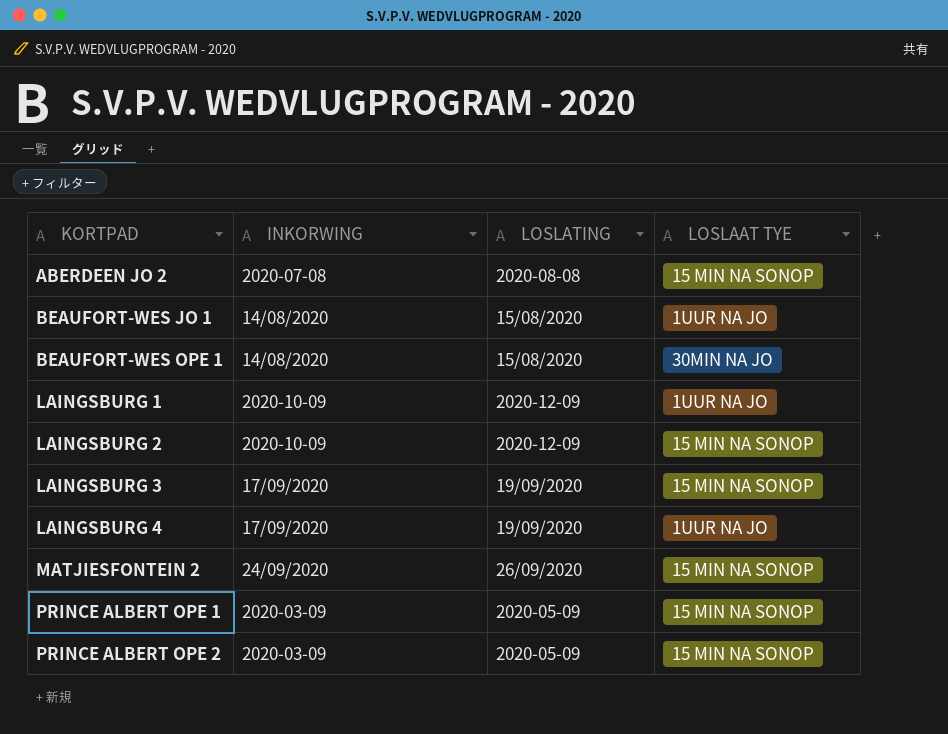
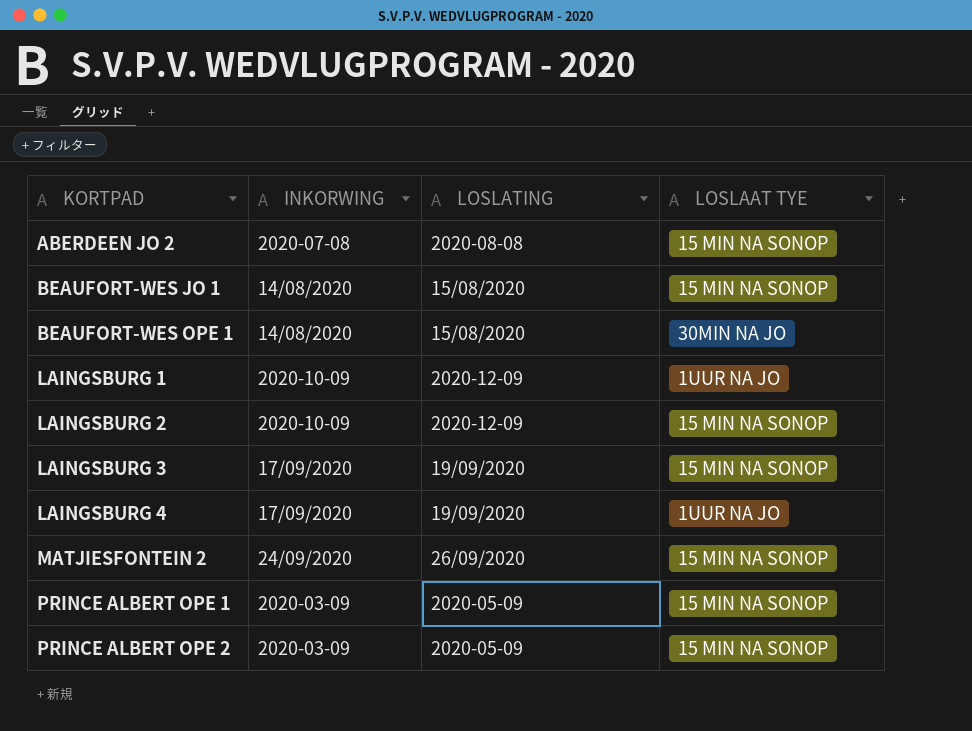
BEAUFORT-WES JO 1 | LOSLAAT TYE: 1UUR NA JO -> 15 MIN NA SONOP

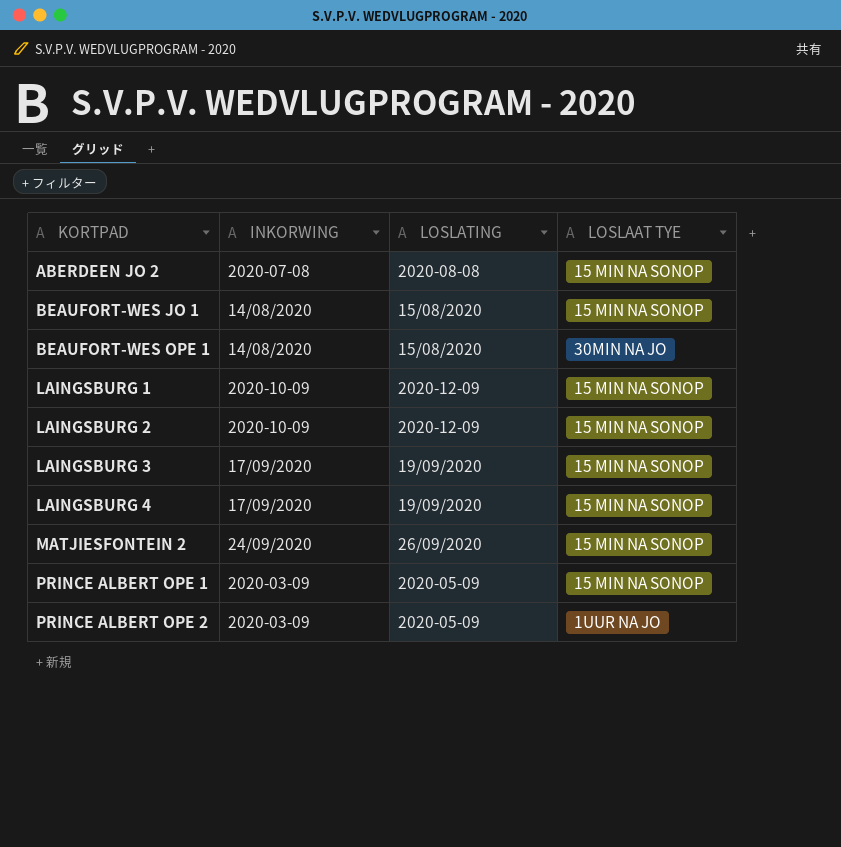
LAINGSBURG 1 | LOSLAAT TYE: 1UUR NA JO -> 15 MIN NA SONOP
LAINGSBURG 4 | LOSLAAT TYE: 1UUR NA JO -> 15 MIN NA SONOP
PRINCE ALBERT OPE 2 | LOSLAAT TYE: 15 MIN NA SONOP -> 1UUR NA JO

